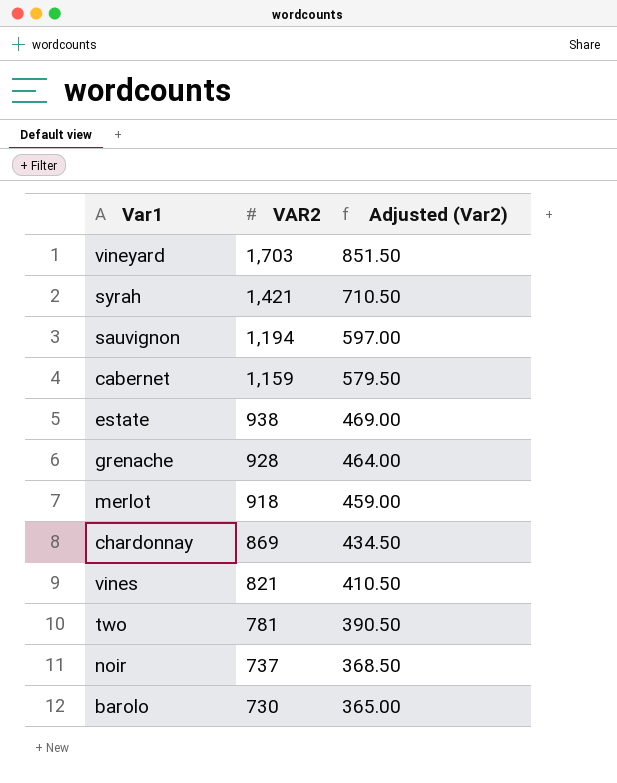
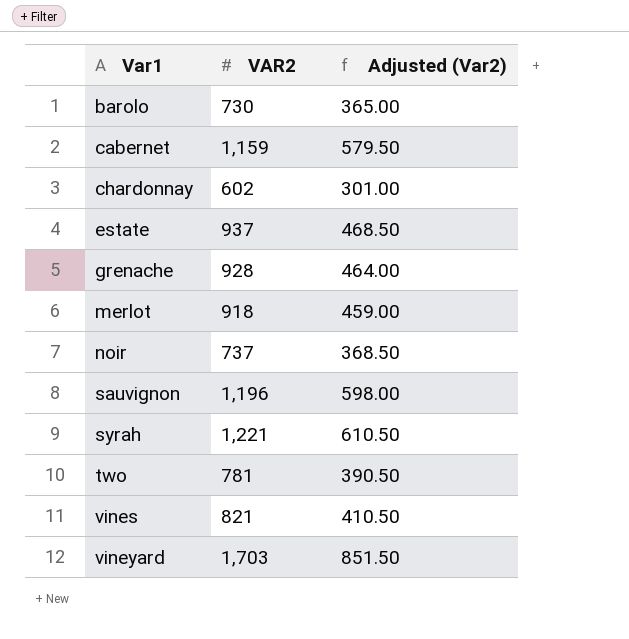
row order: VAR2 descending -> Var1 ascending
chardonnay | VAR2: 869 -> 602
chardonnay | Adjusted (Var2): 434.50 -> 301.00
estate | VAR2: 938 -> 937
estate | Adjusted (Var2): 469.00 -> 468.50
sauvignon | VAR2: 1,194 -> 1,196
sauvignon | Adjusted (Var2): 597.00 -> 598.00
syrah | VAR2: 1,421 -> 1,221
syrah | Adjusted (Var2): 710.50 -> 610.50

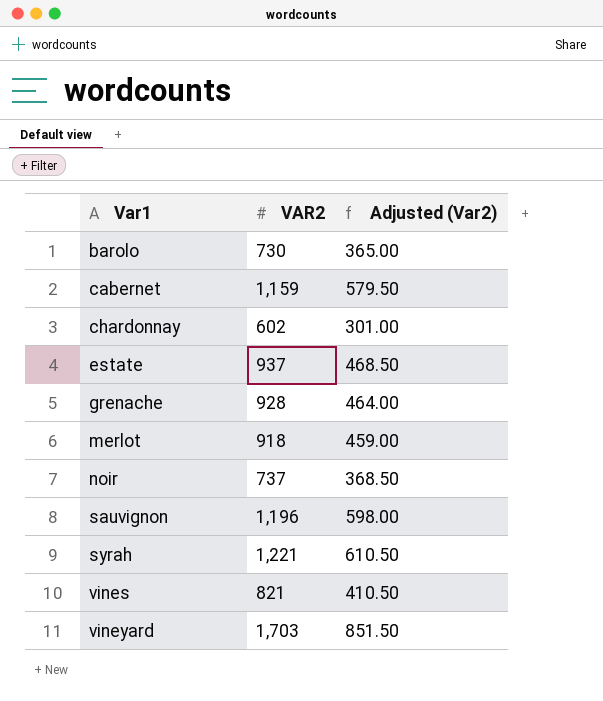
row two: 781 | 390.50 -> none

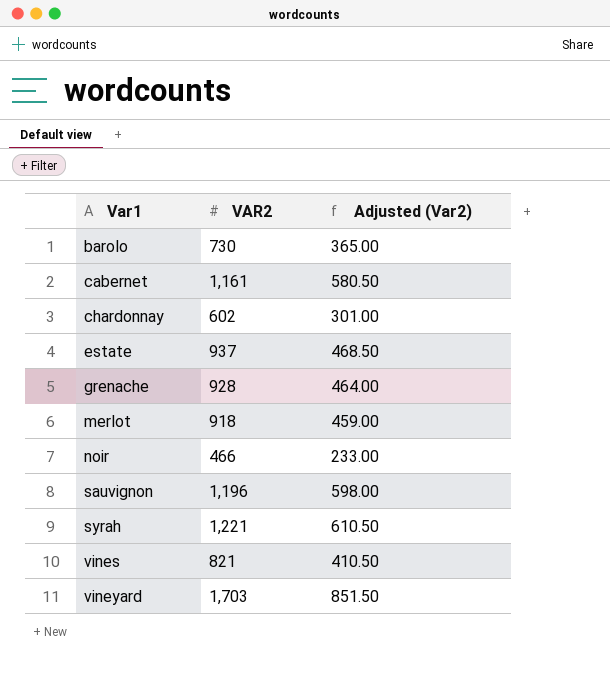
cabernet | VAR2: 1,159 -> 1,161
cabernet | Adjusted (Var2): 579.50 -> 580.50
noir | VAR2: 737 -> 466
noir | Adjusted (Var2): 368.50 -> 233.00

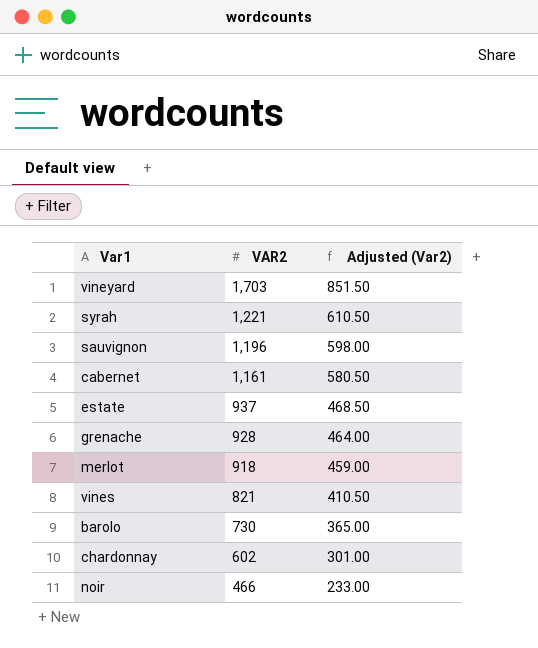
row order: Var1 ascending -> VAR2 descending

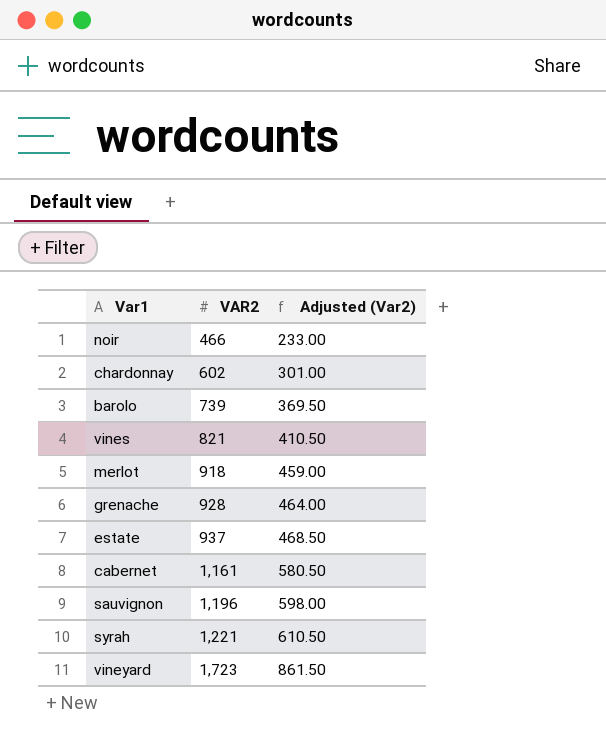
row order: VAR2 descending -> VAR2 ascending
barolo | VAR2: 730 -> 739
barolo | Adjusted (Var2): 365.00 -> 369.50
vineyard | VAR2: 1,703 -> 1,723
vineyard | Adjusted (Var2): 851.50 -> 861.50

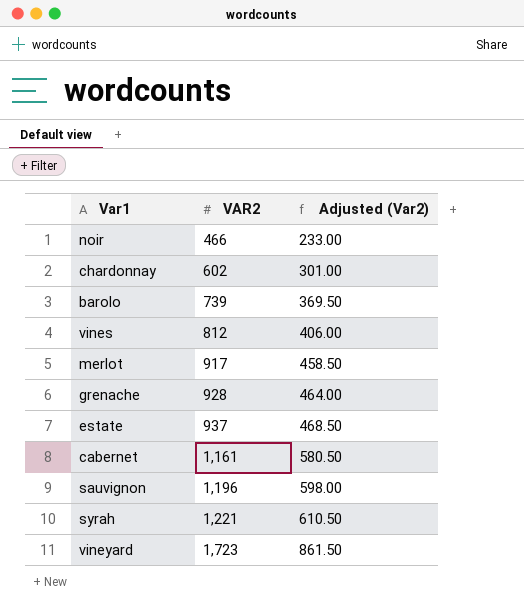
vines | VAR2: 821 -> 812
vines | Adjusted (Var2): 410.50 -> 406.00
merlot | VAR2: 918 -> 917
merlot | Adjusted (Var2): 459.00 -> 458.50

